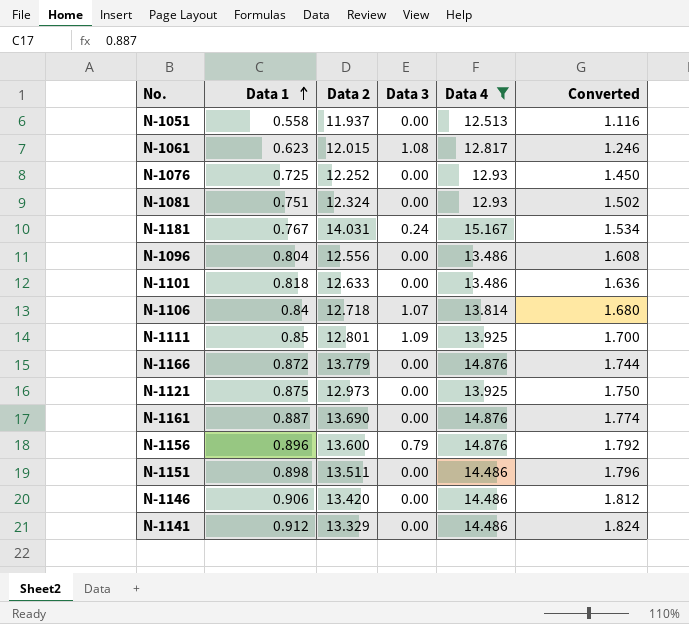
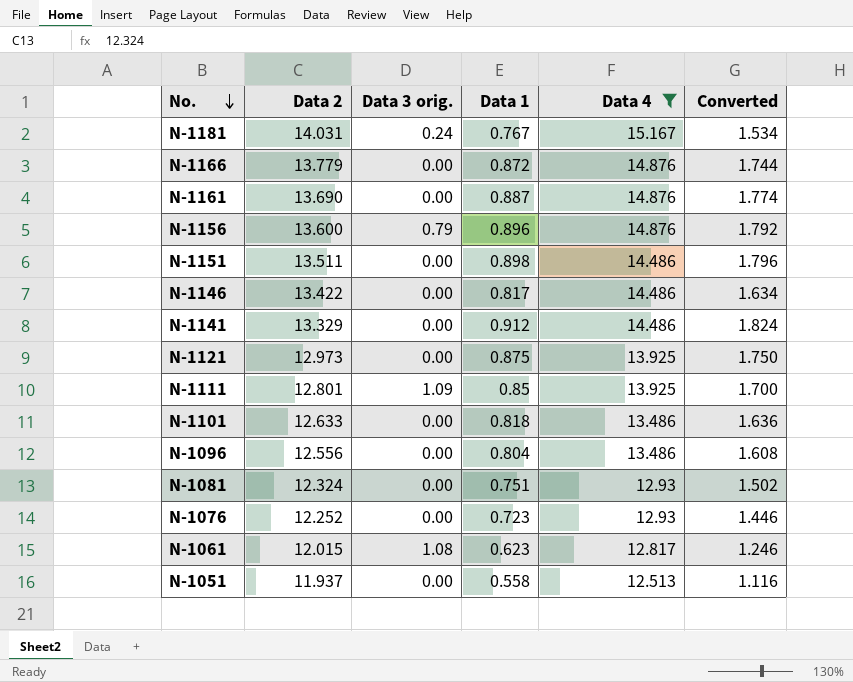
row order: Data 1 ascending -> No. descending
column name: Data 3 -> Data 3 orig.
column Data 1 | position: 2 -> 4
row N-1106: 0.84 | 12.718 | 1.07 | 13.814 | 1.680 -> none
N-1146 | Data 2: 13.420 -> 13.422
N-1146 | Data 1: 0.906 -> 0.817
N-1146 | Converted: 1.812 -> 1.634
N-1076 | Data 1: 0.725 -> 0.723
N-1076 | Converted: 1.450 -> 1.446

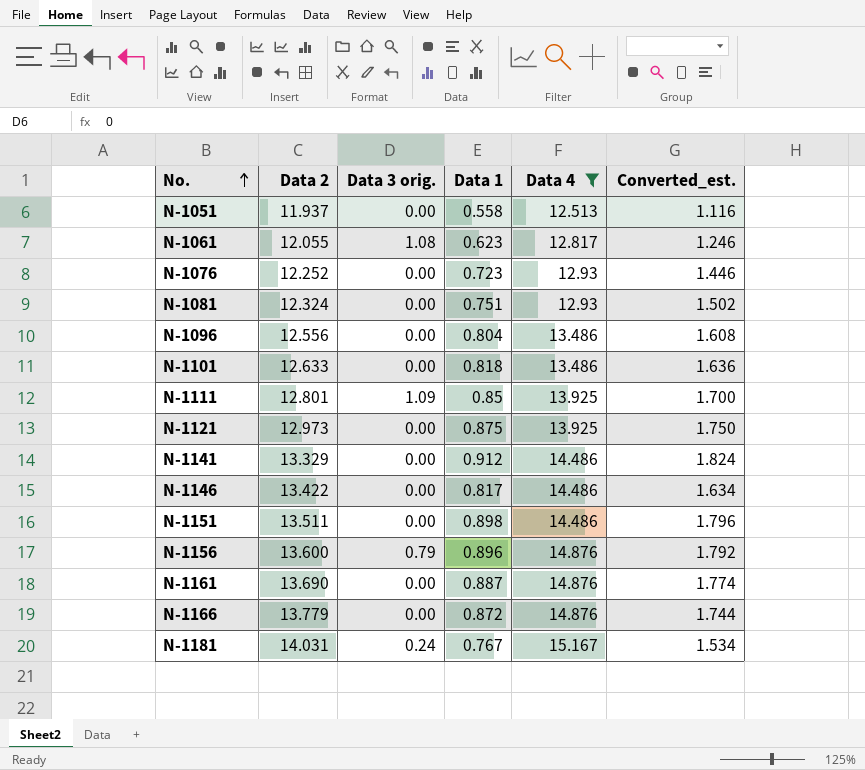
row order: No. descending -> No. ascending
column name: Converted -> Converted_est.
N-1061 | Data 2: 12.015 -> 12.055

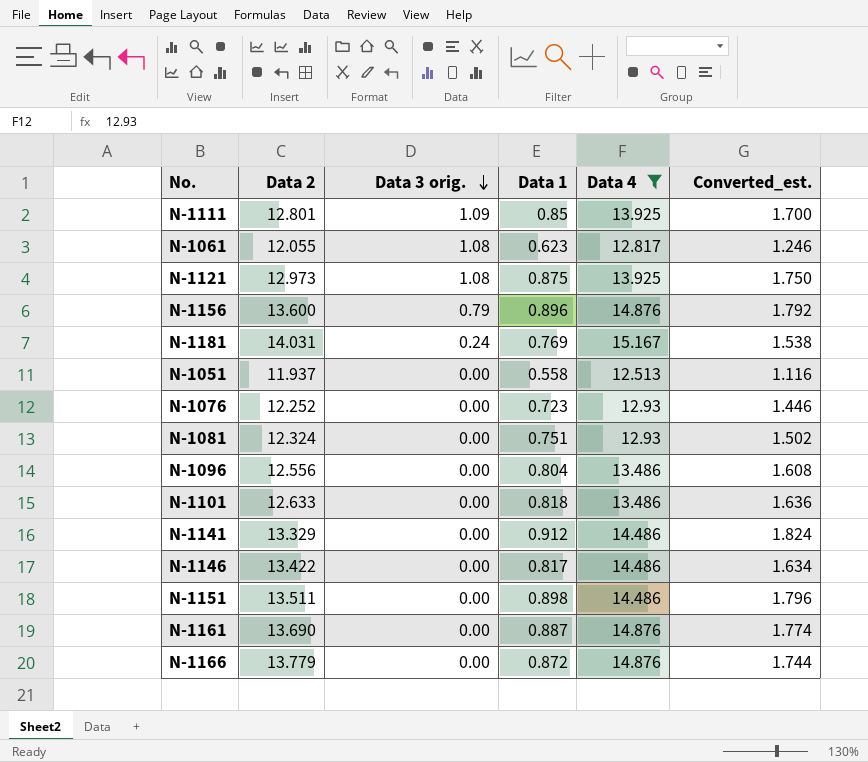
row order: No. ascending -> Data 3 orig. descending
N-1121 | Data 3 orig.: 0.00 -> 1.08
N-1181 | Data 1: 0.767 -> 0.769
N-1181 | Converted_est.: 1.534 -> 1.538

